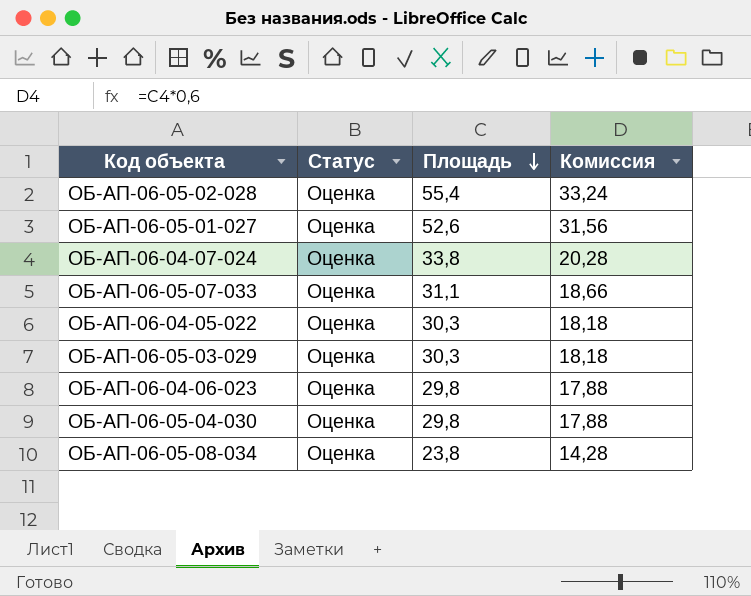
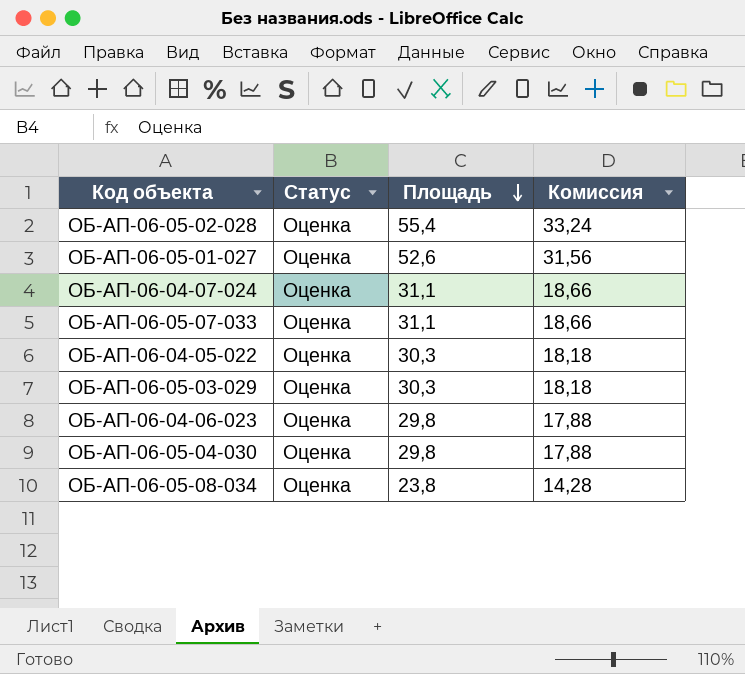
ОБ-АП-06-04-07-024 | Площадь: 33,8 -> 31,1
ОБ-АП-06-04-07-024 | Комиссия: 20,28 -> 18,66

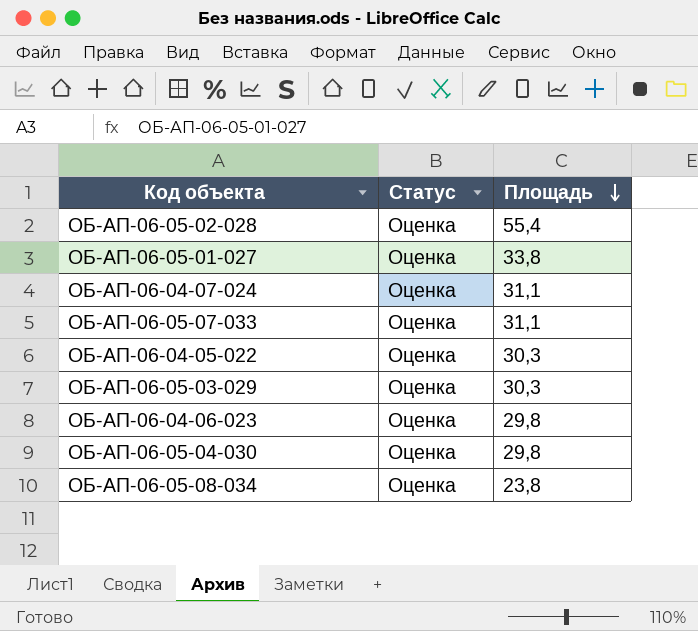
column Комиссия | formula: [Площадь] * 0,6 -> none
ОБ-АП-06-05-01-027 | Площадь: 52,6 -> 33,8

